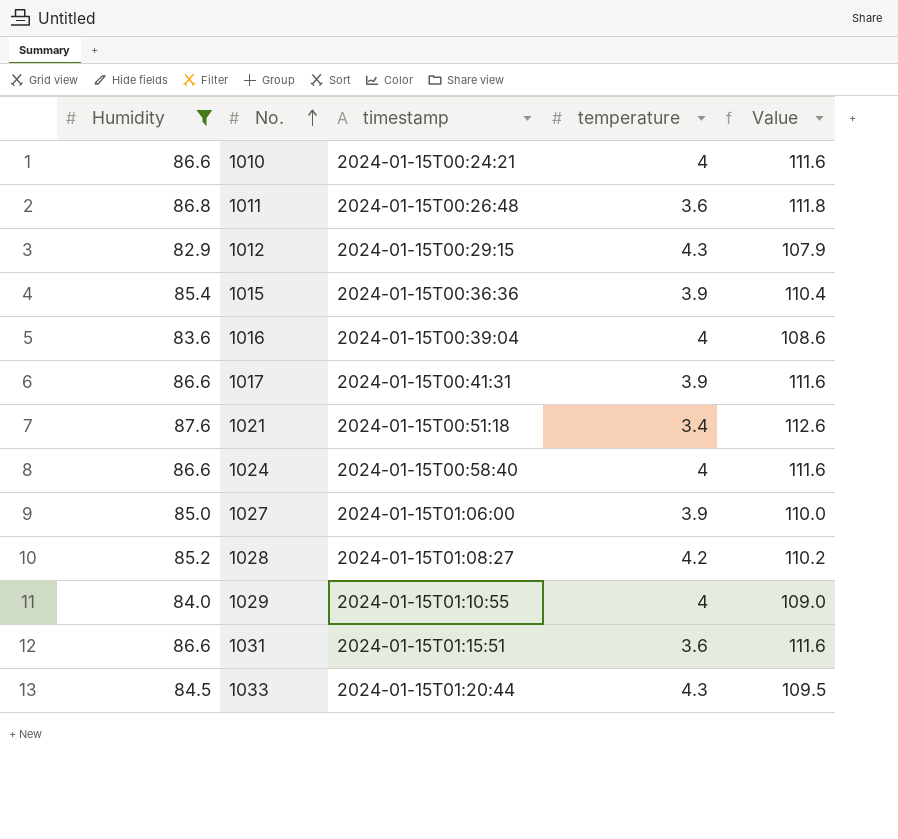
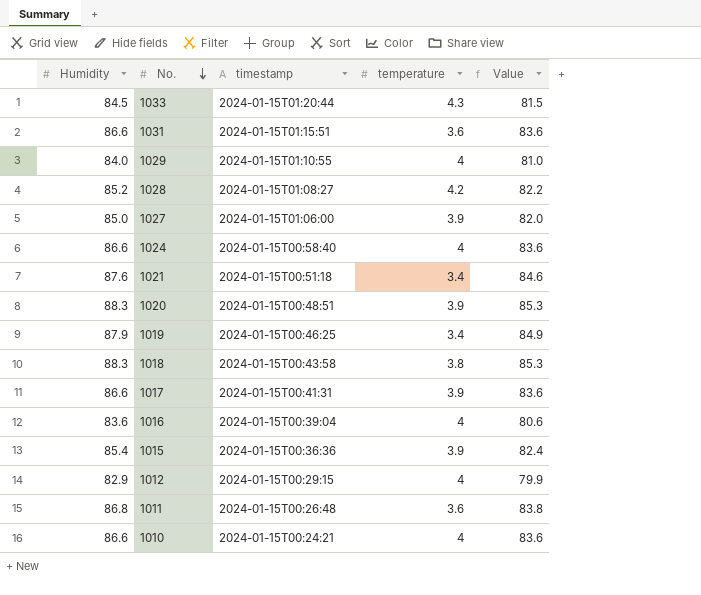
filter: Humidity <= 87.6 -> none
row order: No. ascending -> No. descending
column Value | formula: [Humidity] + 25 -> [Humidity] - 3
1012 | temperature: 4.3 -> 4

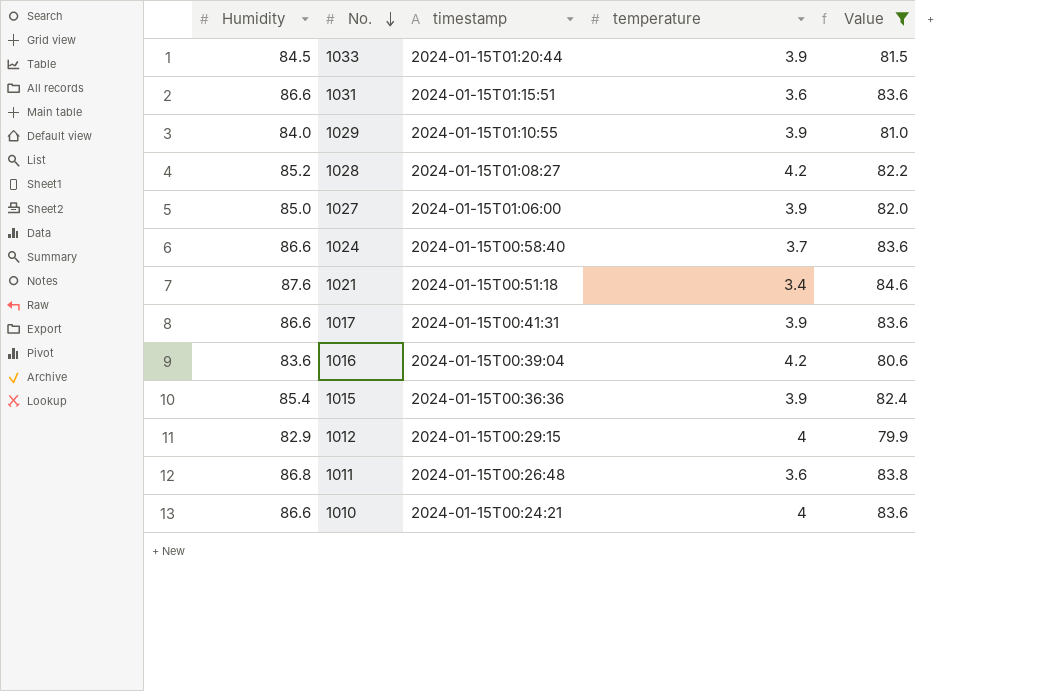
filter: none -> Value <= 84.6
1033 | temperature: 4.3 -> 3.9
1029 | temperature: 4 -> 3.9
1024 | temperature: 4 -> 3.7
1016 | temperature: 4 -> 4.2

